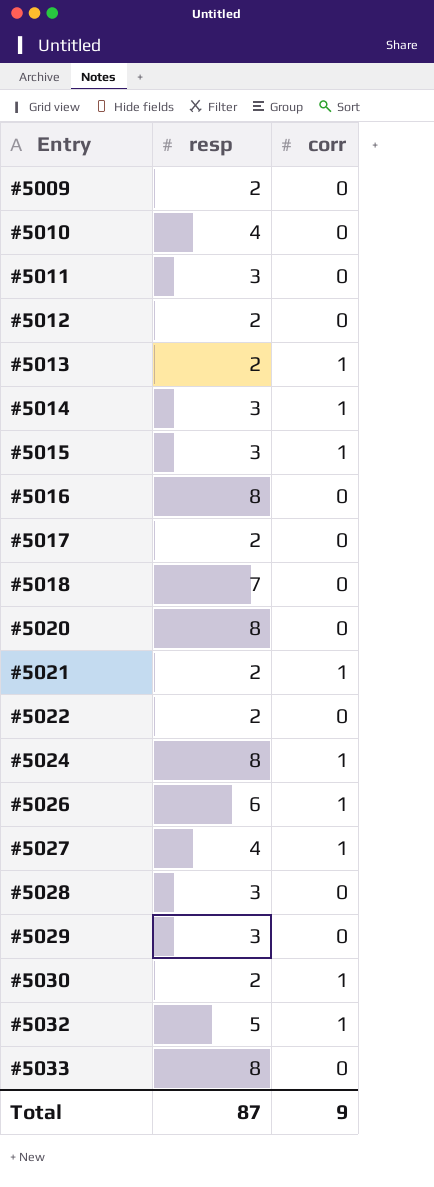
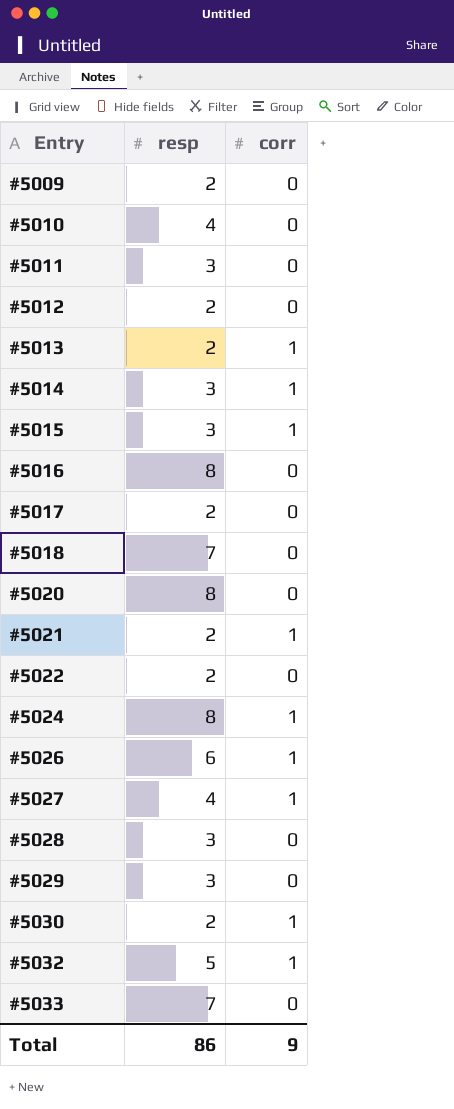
#5033 | resp: 8 -> 7
Total | resp: 87 -> 86

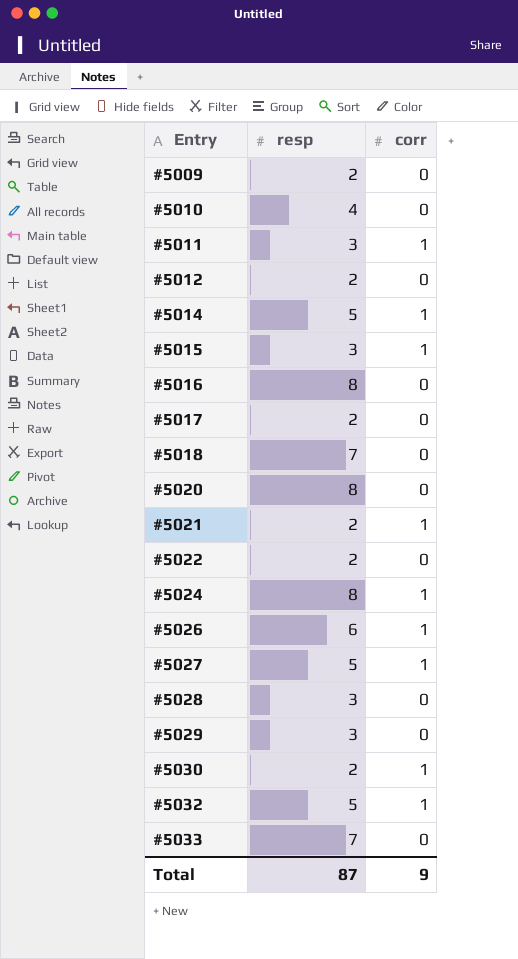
row #5013: 2 | 1 -> none
#5011 | corr: 0 -> 1
#5014 | resp: 3 -> 5
#5027 | resp: 4 -> 5
Total | resp: 86 -> 87

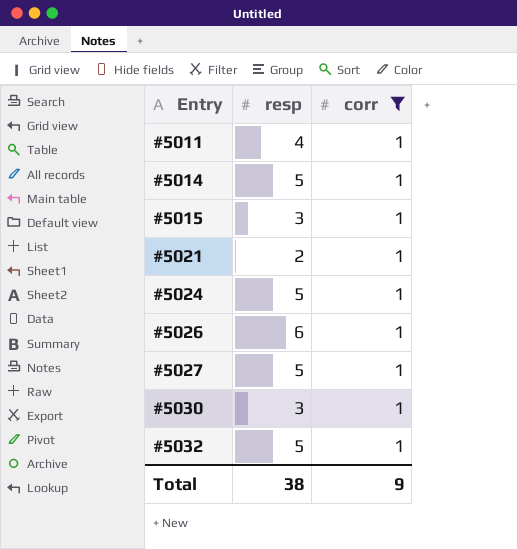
filter: none -> corr = 1
#5011 | resp: 3 -> 4
#5024 | resp: 8 -> 5
#5030 | resp: 2 -> 3
Total | resp: 87 -> 38

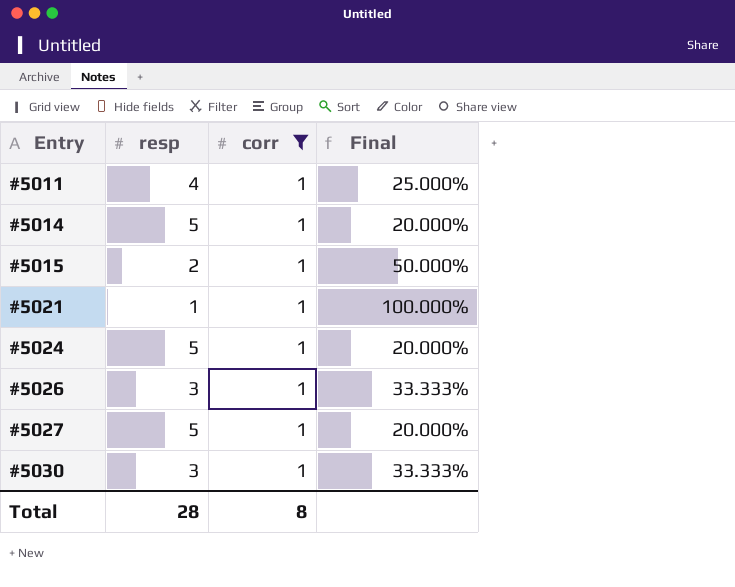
column Final | formula: none -> [corr] / [resp]
row #5032: 5 | 1 -> none
#5015 | resp: 3 -> 2
#5021 | resp: 2 -> 1
#5026 | resp: 6 -> 3
Total | resp: 38 -> 28
Total | corr: 9 -> 8

